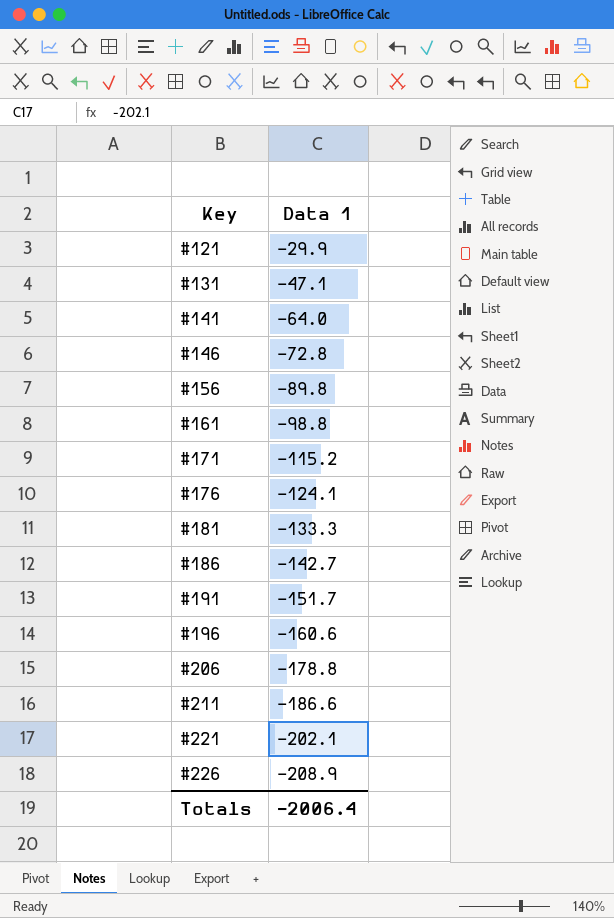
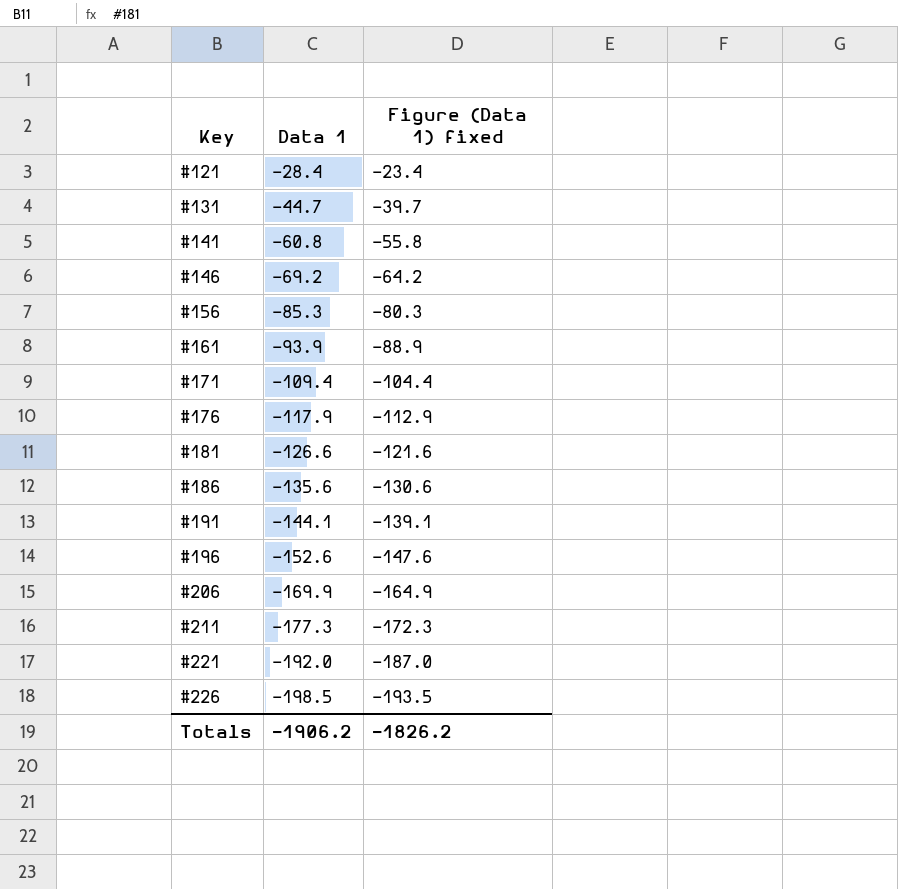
column Figure (Data 1) fixed | formula: none -> [Data 1] + 5
#121 | Data 1: -29.9 -> -28.4
#131 | Data 1: -47.1 -> -44.7
#141 | Data 1: -64.0 -> -60.8
#146 | Data 1: -72.8 -> -69.2
#156 | Data 1: -89.8 -> -85.3
#161 | Data 1: -98.8 -> -93.9
#171 | Data 1: -115.2 -> -109.4
#176 | Data 1: -124.1 -> -117.9
#181 | Data 1: -133.3 -> -126.6
#186 | Data 1: -142.7 -> -135.6
#191 | Data 1: -151.7 -> -144.1
#196 | Data 1: -160.6 -> -152.6
#206 | Data 1: -178.8 -> -169.9
#211 | Data 1: -186.6 -> -177.3
#221 | Data 1: -202.1 -> -192.0
#226 | Data 1: -208.9 -> -198.5
Totals | Data 1: -2006.4 -> -1906.2

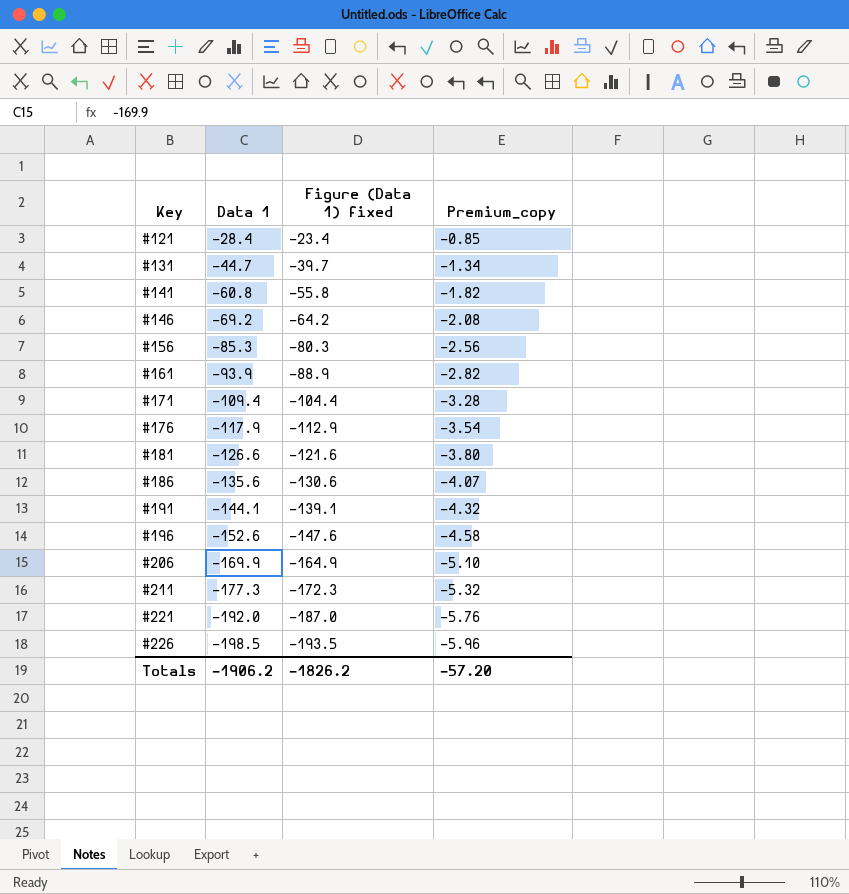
column Premium_copy | formula: none -> [Data 1] * 0.03

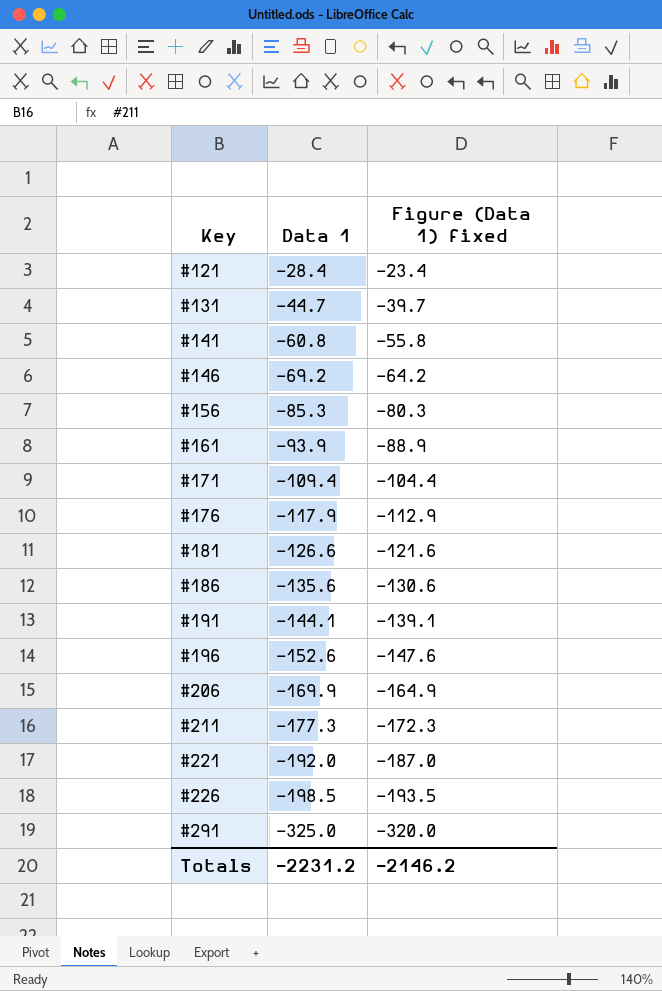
column Premium_copy | formula: [Data 1] * 0.03 -> none
row #291: none -> -325.0 | -320.0
Totals | Data 1: -1906.2 -> -2231.2
Totals | Figure (Data 1) fixed: -1826.2 -> -2146.2

